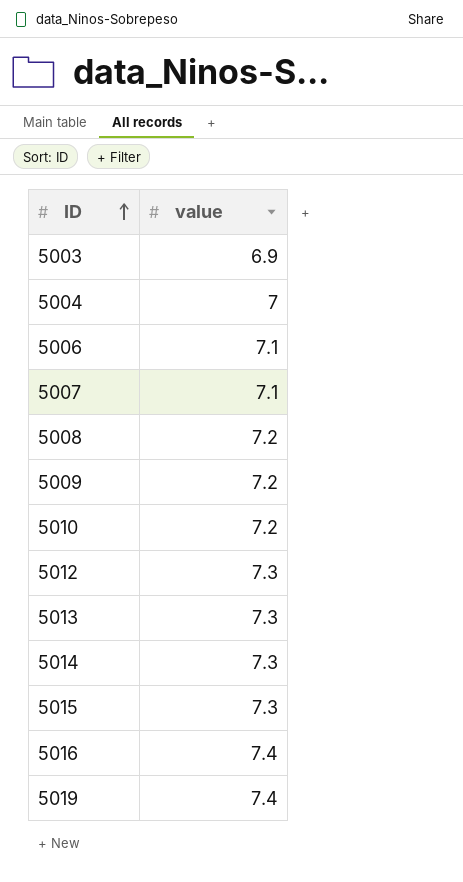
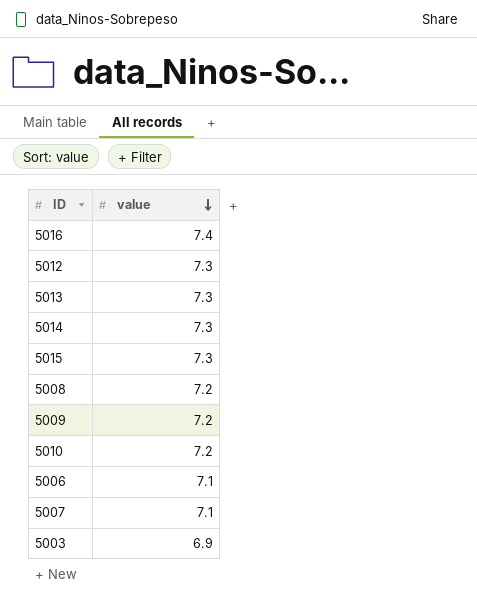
row order: ID ascending -> value descending
row 5004: 7 -> none
row 5019: 7.4 -> none

